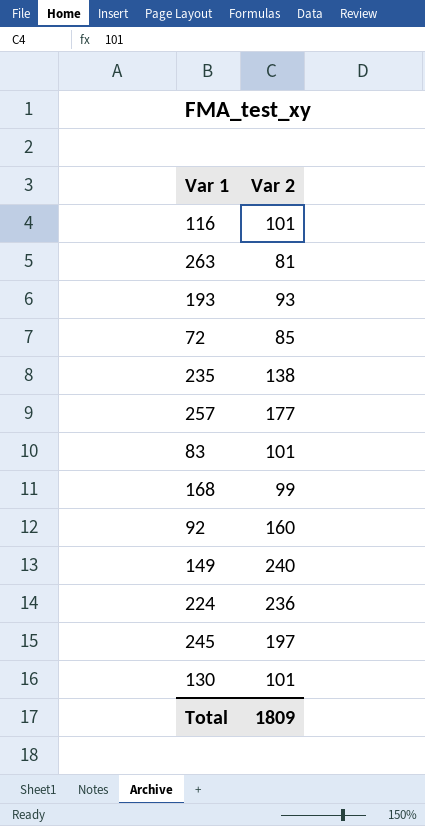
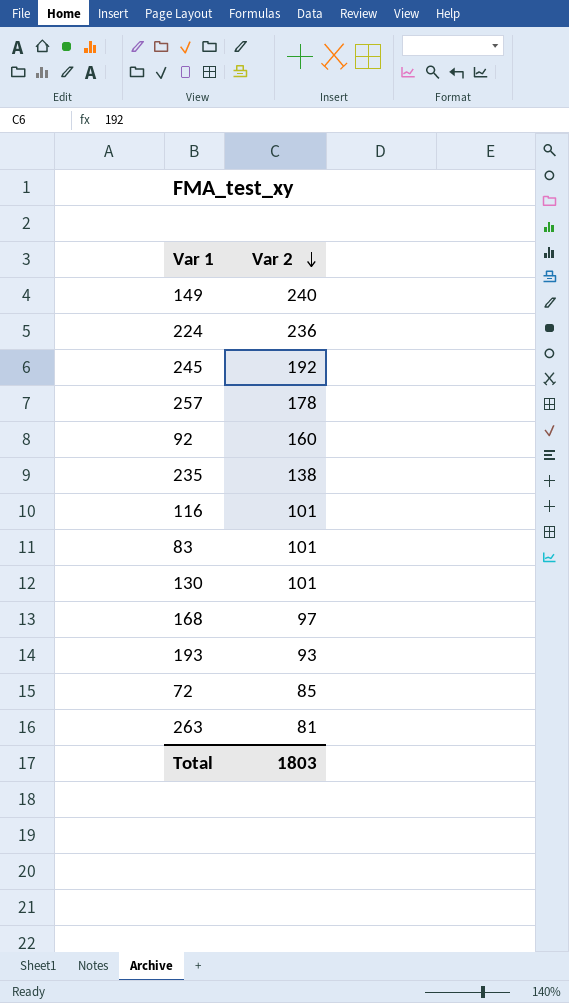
row order: none -> Var 2 descending
245 | Var 2: 197 -> 192
257 | Var 2: 177 -> 178
168 | Var 2: 99 -> 97
Total | Var 2: 1809 -> 1803

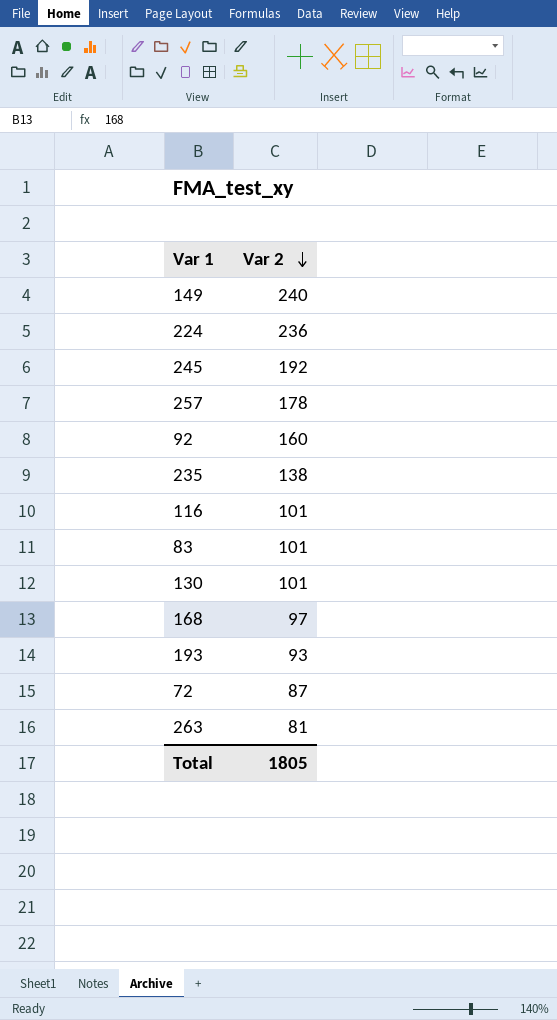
72 | Var 2: 85 -> 87
Total | Var 2: 1803 -> 1805

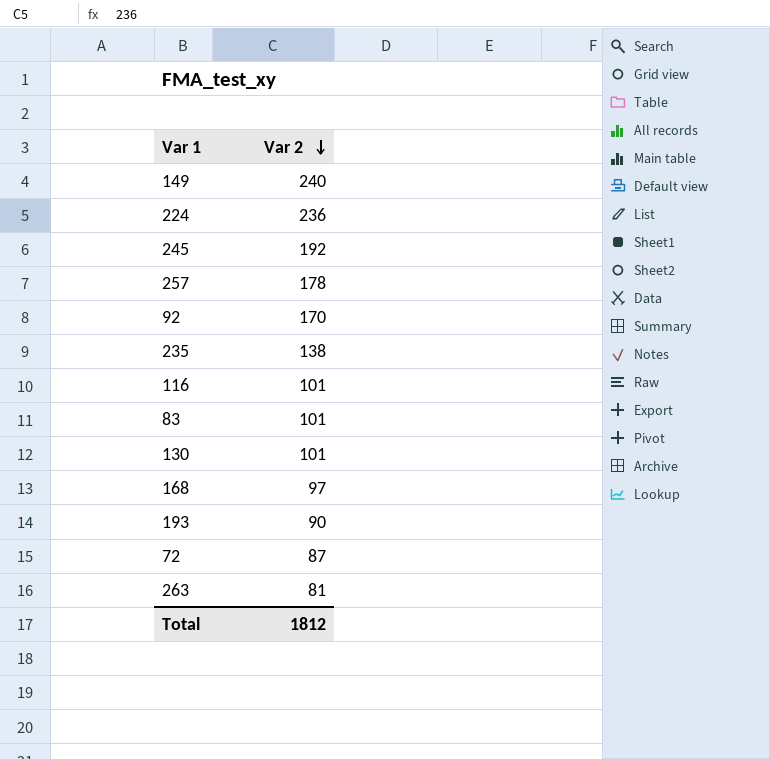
92 | Var 2: 160 -> 170
193 | Var 2: 93 -> 90
Total | Var 2: 1805 -> 1812

